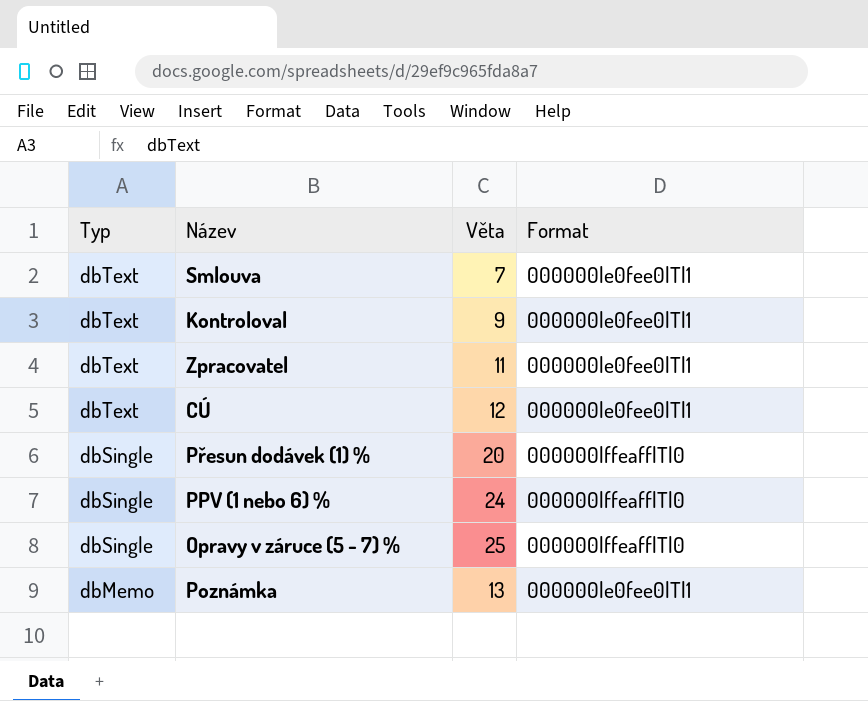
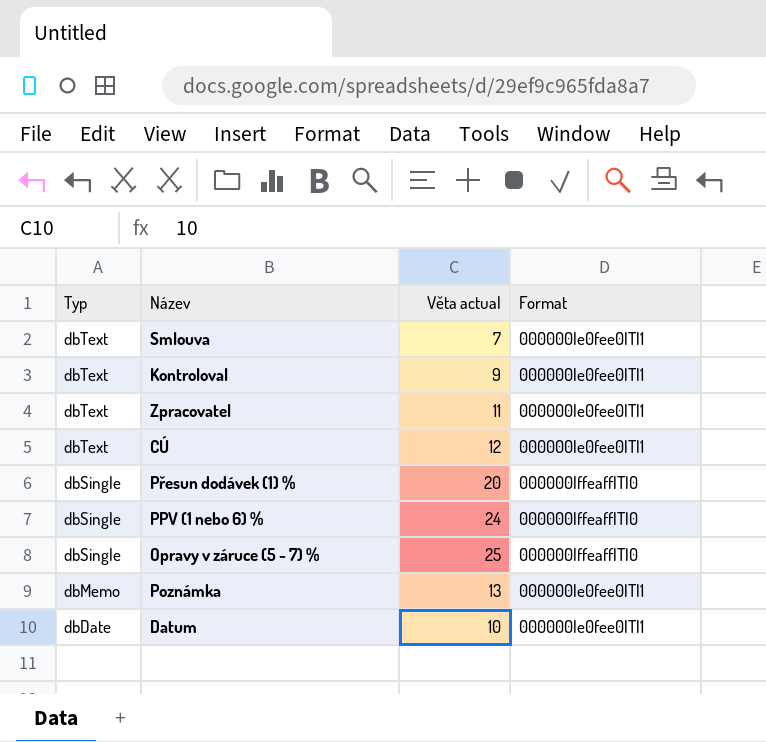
column name: Věta -> Věta actual
row Datum: none -> dbDate | 10 | 000000|e0fee0|T|1

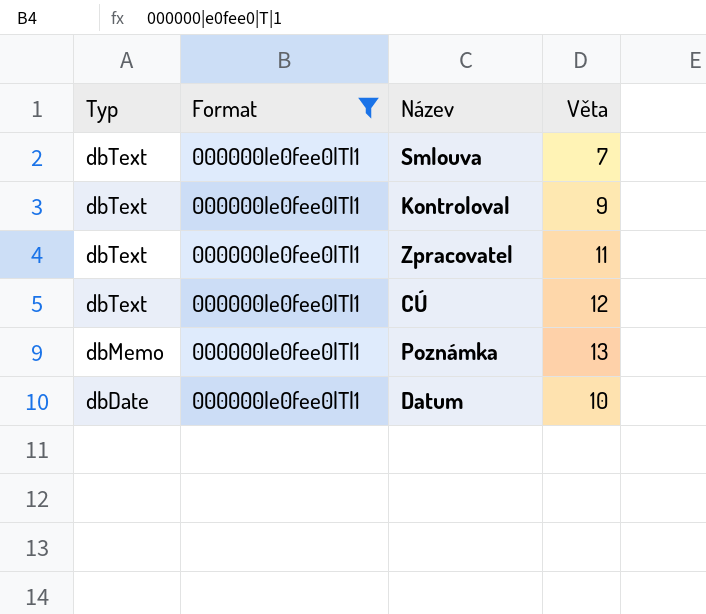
filter: none -> Format = 000000|e0fee0|T|1
column Format | position: 4 -> 2
column name: Věta actual -> Věta

